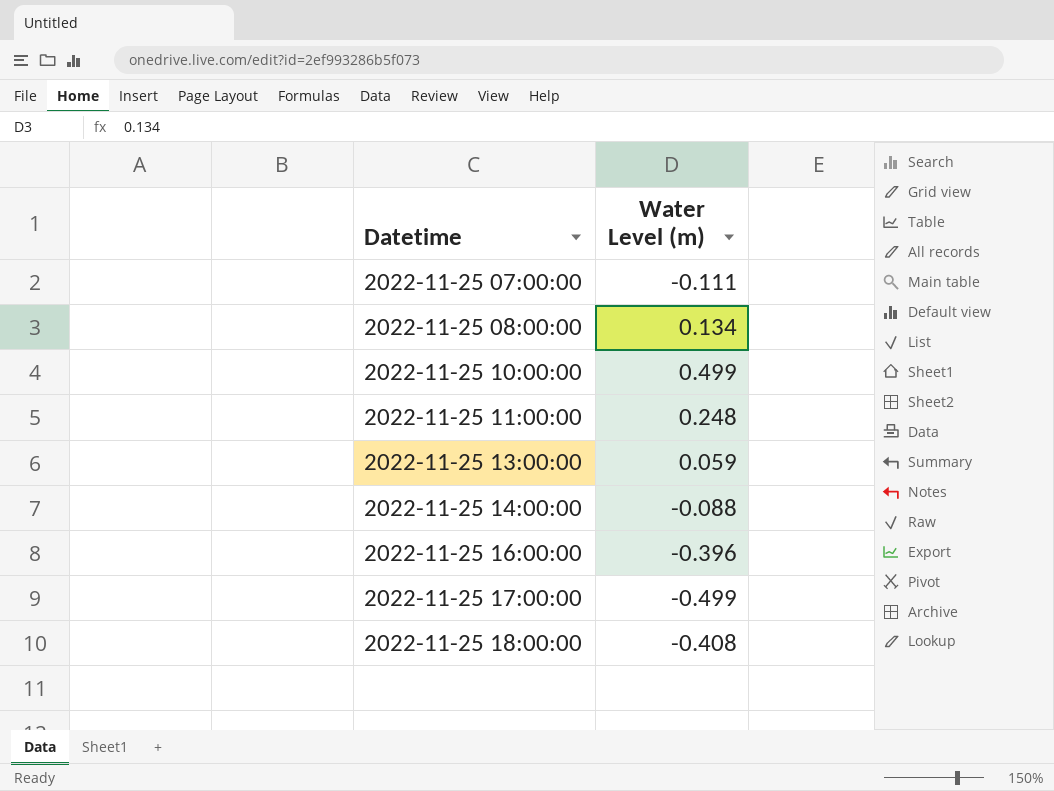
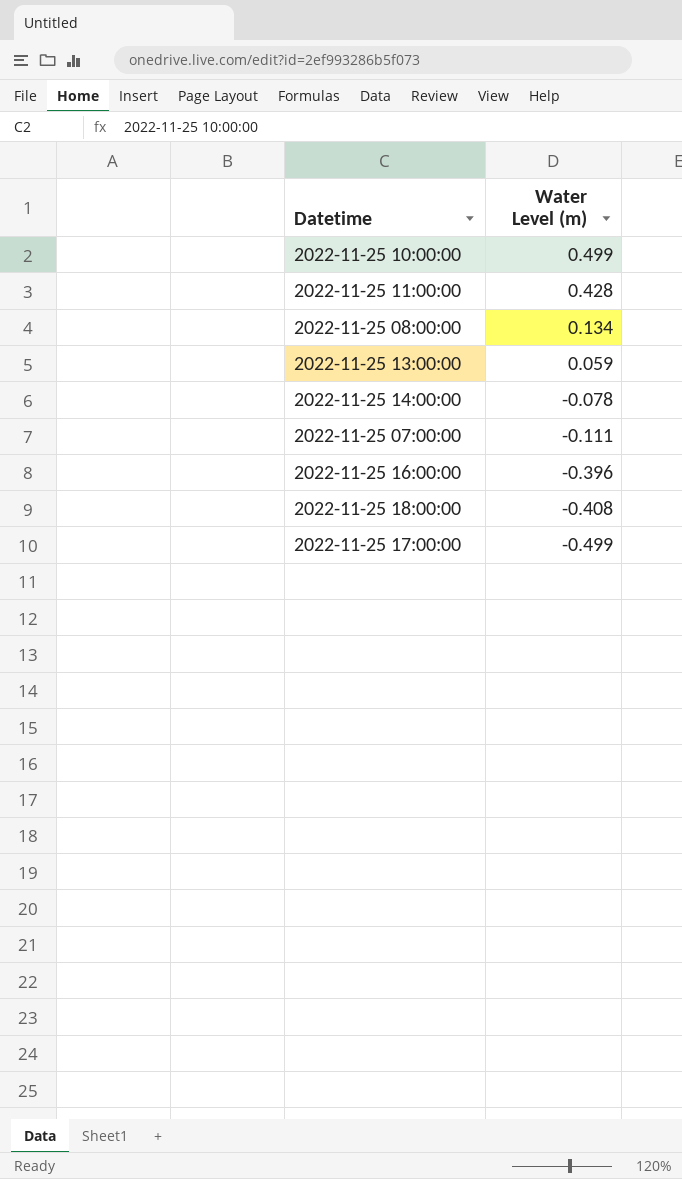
row order: Datetime ascending -> Water Level (m) descending
2022-11-25 11:00:00 | Water Level (m): 0.248 -> 0.428
2022-11-25 14:00:00 | Water Level (m): -0.088 -> -0.078

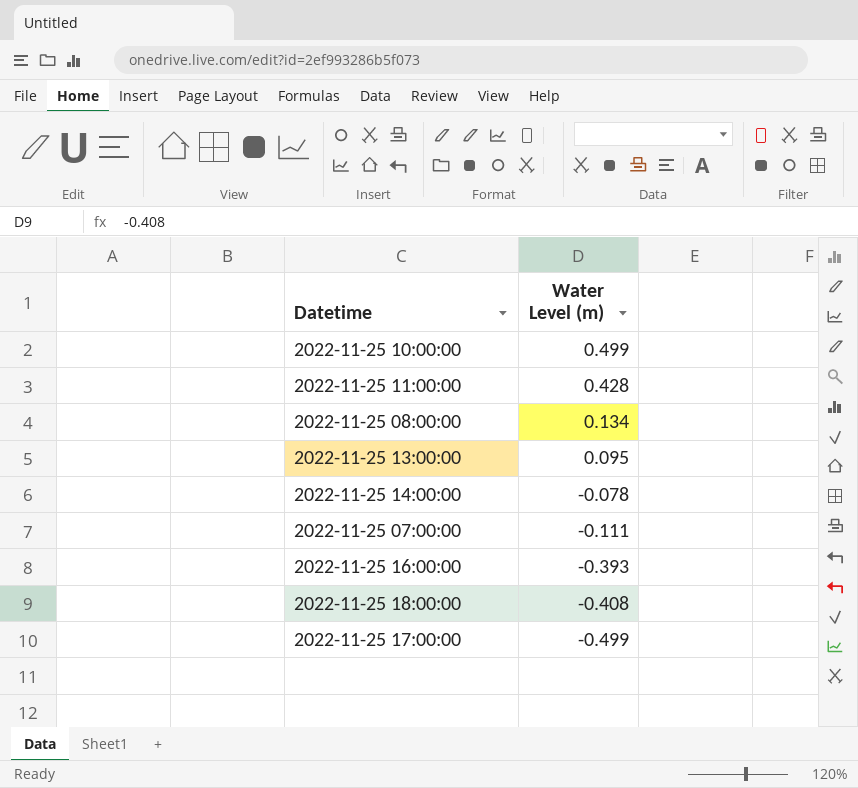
2022-11-25 13:00:00 | Water Level (m): 0.059 -> 0.095
2022-11-25 16:00:00 | Water Level (m): -0.396 -> -0.393

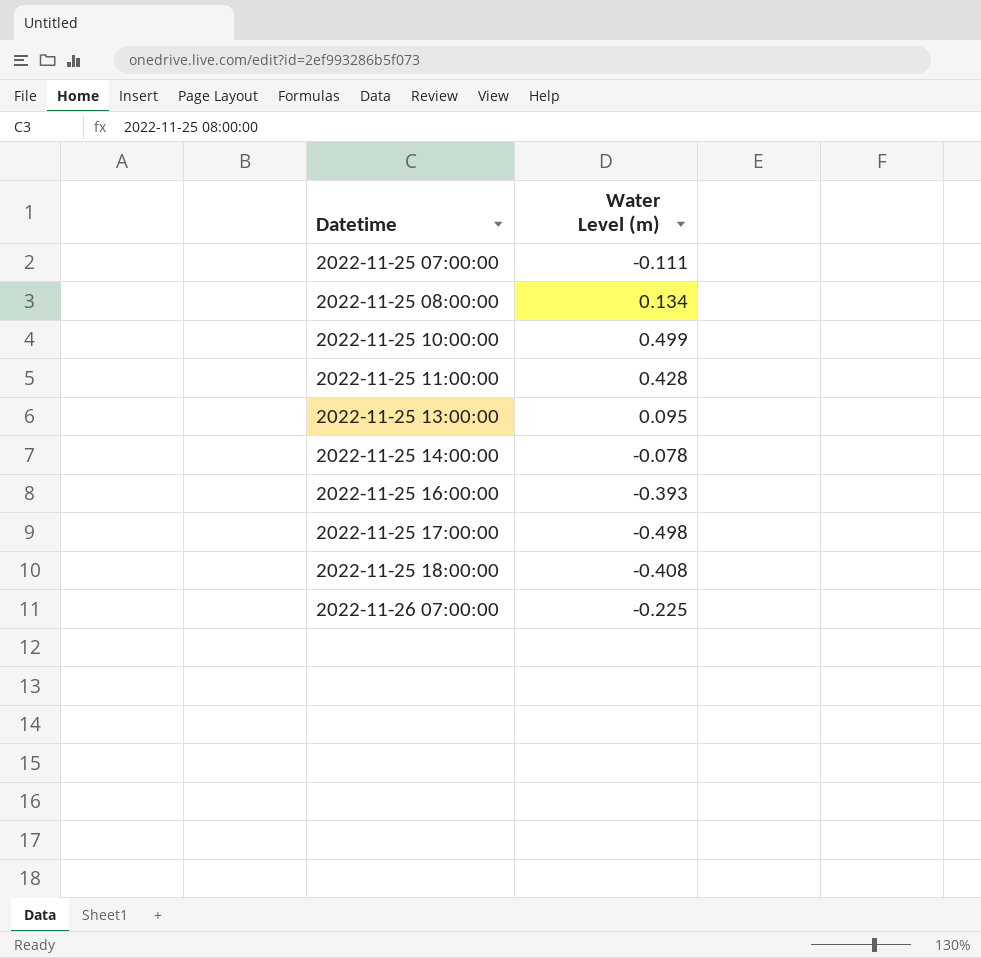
row order: Water Level (m) descending -> Datetime ascending
2022-11-25 17:00:00 | Water Level (m): -0.499 -> -0.498
row 2022-11-26 07:00:00: none -> -0.225

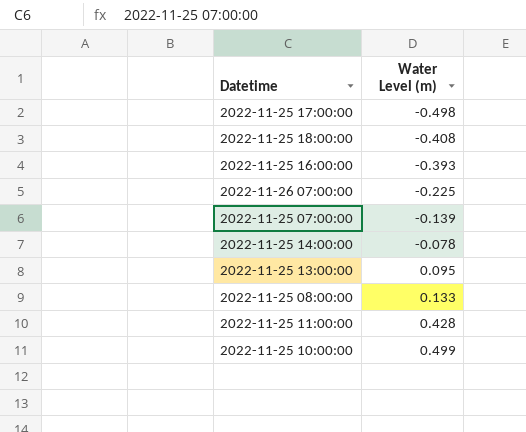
row order: Datetime ascending -> Water Level (m) ascending
2022-11-25 07:00:00 | Water Level (m): -0.111 -> -0.139
2022-11-25 08:00:00 | Water Level (m): 0.134 -> 0.133

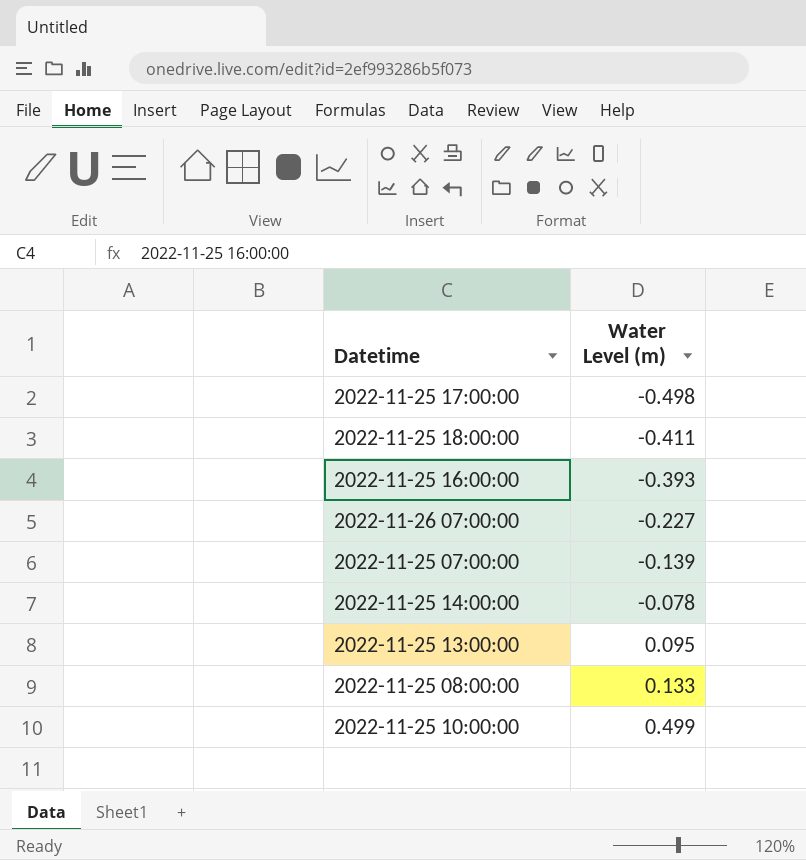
row 2022-11-25 11:00:00: 0.428 -> none
2022-11-25 18:00:00 | Water Level (m): -0.408 -> -0.411
2022-11-26 07:00:00 | Water Level (m): -0.225 -> -0.227

